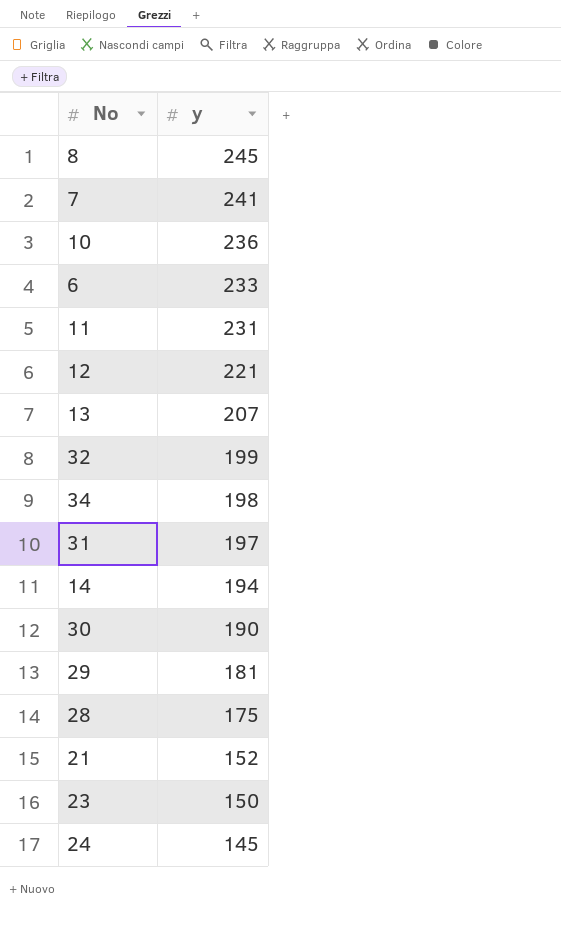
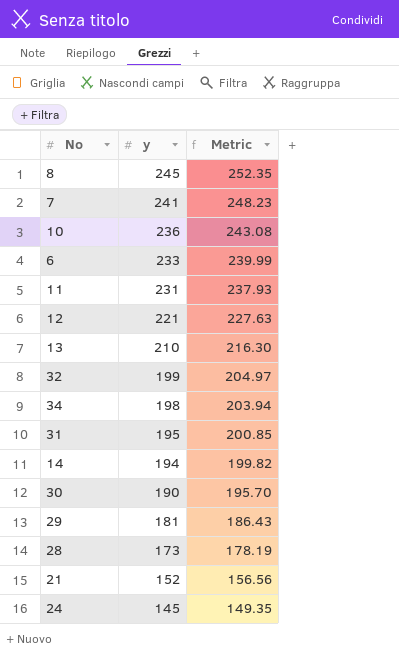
column Metric | formula: none -> [y] * 1.03
row 23: 150 -> none
13 | y: 207 -> 210
31 | y: 197 -> 195
28 | y: 175 -> 173

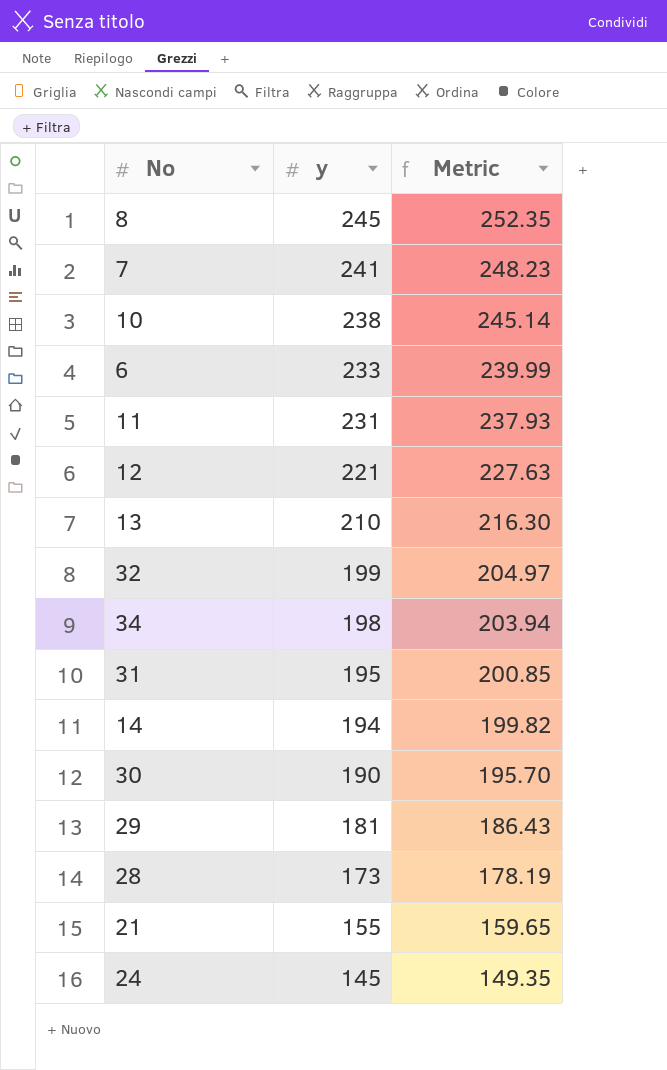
10 | y: 236 -> 238
10 | Metric: 243.08 -> 245.14
21 | y: 152 -> 155
21 | Metric: 156.56 -> 159.65

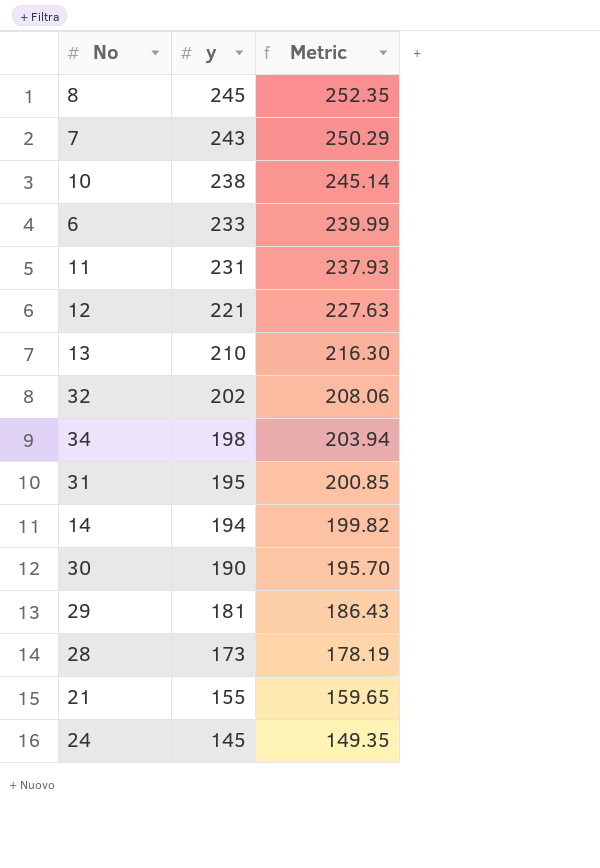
7 | y: 241 -> 243
7 | Metric: 248.23 -> 250.29
32 | y: 199 -> 202
32 | Metric: 204.97 -> 208.06

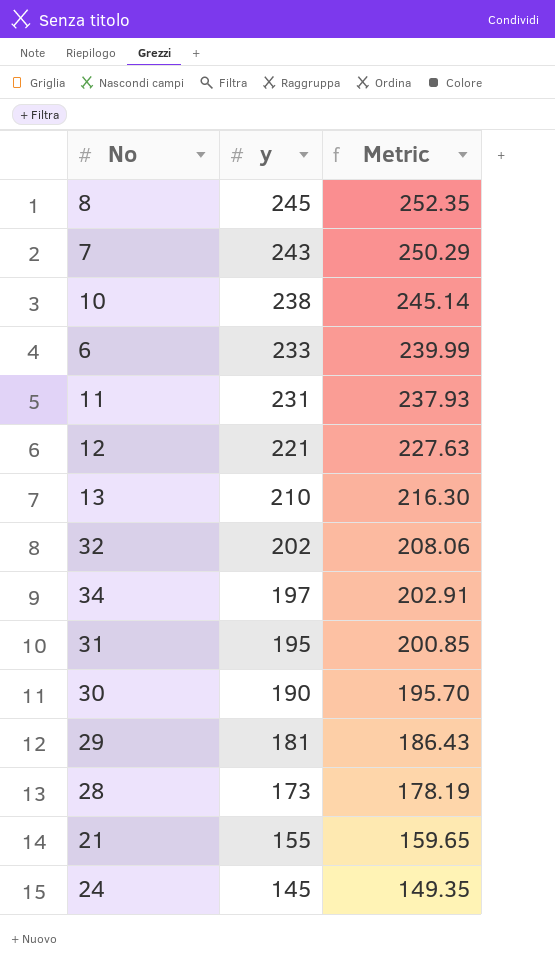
row 14: 194 | 199.82 -> none
34 | y: 198 -> 197
34 | Metric: 203.94 -> 202.91

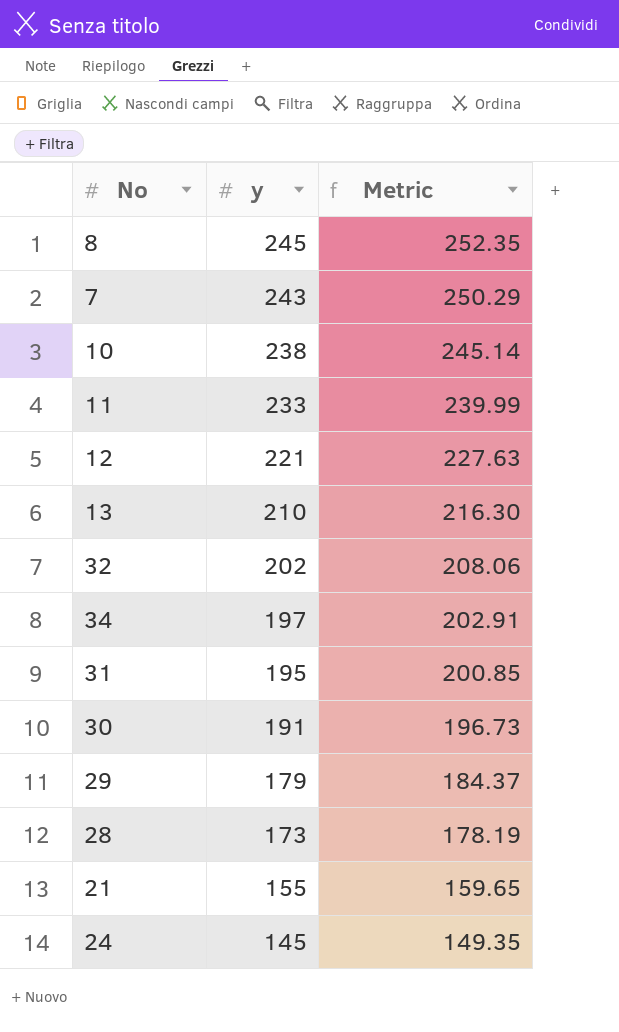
row 6: 233 | 239.99 -> none
11 | y: 231 -> 233
11 | Metric: 237.93 -> 239.99
30 | y: 190 -> 191
30 | Metric: 195.70 -> 196.73
29 | y: 181 -> 179
29 | Metric: 186.43 -> 184.37

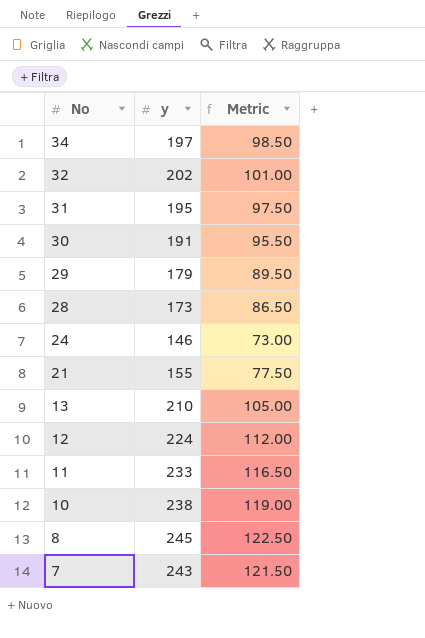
row order: y descending -> No descending
column Metric | formula: [y] * 1.03 -> [y] * 0.5
24 | y: 145 -> 146
12 | y: 221 -> 224

